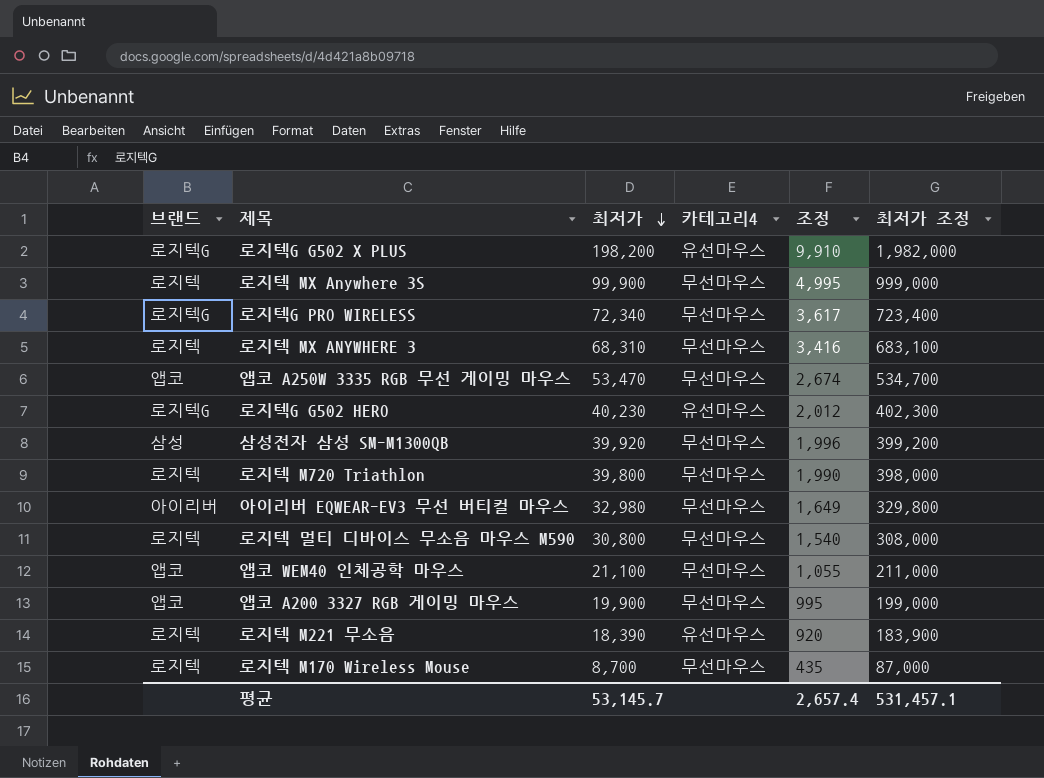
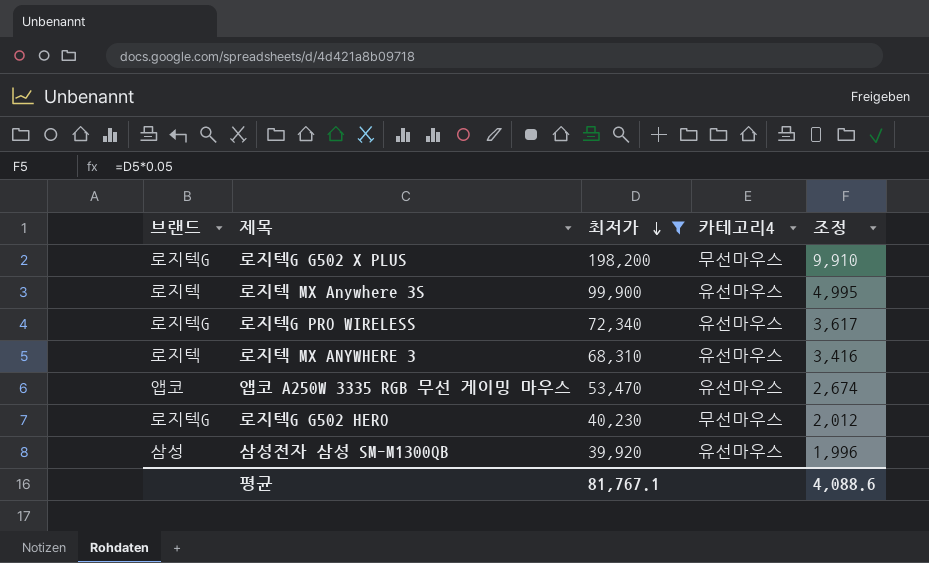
filter: none -> 최저가 >= 39,920
column 최저가 조정 | formula: [최저가] * 10 -> none
로지텍G G502 X PLUS | 카테고리4: 유선마우스 -> 무선마우스
로지텍 MX Anywhere 3S | 카테고리4: 무선마우스 -> 유선마우스
로지텍G PRO WIRELESS | 카테고리4: 무선마우스 -> 유선마우스
로지텍 MX ANYWHERE 3 | 카테고리4: 무선마우스 -> 유선마우스
앱코 A250W 3335 RGB 무선 게이밍 마우스 | 카테고리4: 무선마우스 -> 유선마우스
로지텍G G502 HERO | 카테고리4: 유선마우스 -> 무선마우스
삼성전자 삼성 SM-M1300QB | 카테고리4: 무선마우스 -> 유선마우스
평균 | 최저가: 53,145.7 -> 81,767.1
평균 | 조정: 2,657.4 -> 4,088.6

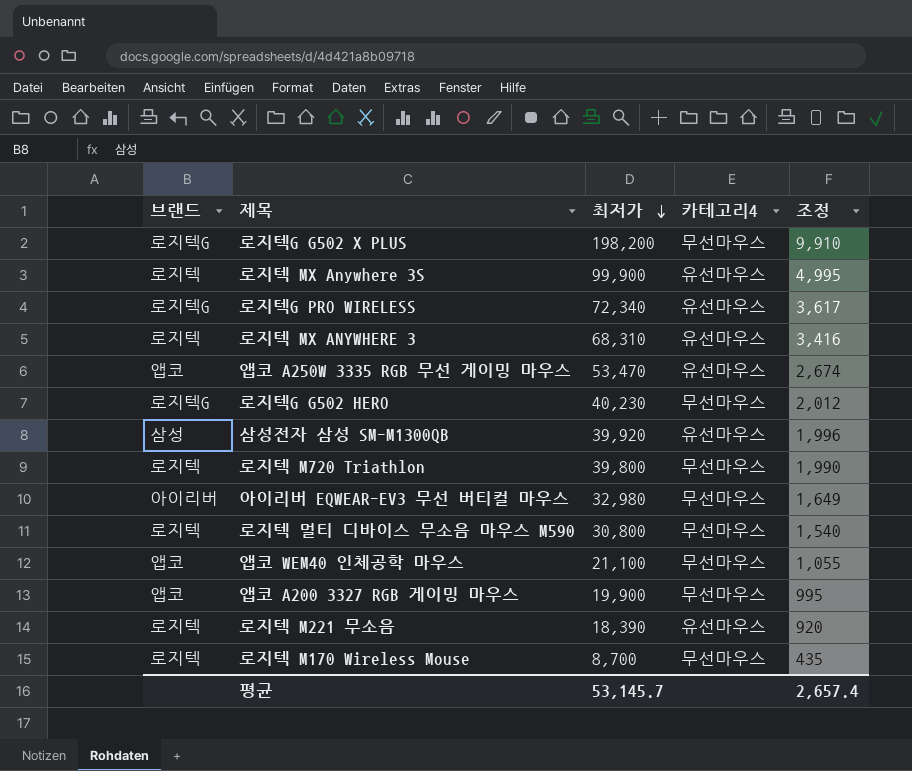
filter: 최저가 >= 39,920 -> none
평균 | 최저가: 81,767.1 -> 53,145.7
평균 | 조정: 4,088.6 -> 2,657.4

